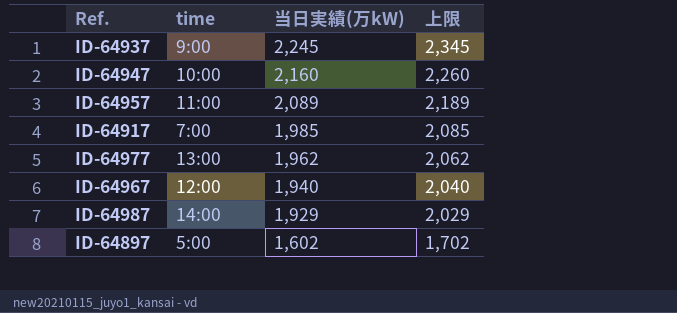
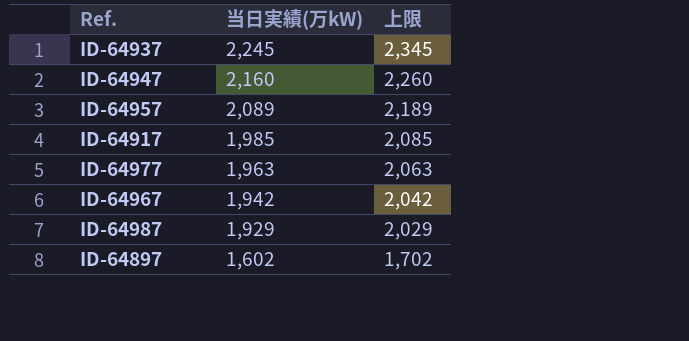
column time | position: 2 -> none
ID-64977 | 当日実績(万kW): 1,962 -> 1,963
ID-64977 | 上限: 2,062 -> 2,063
ID-64967 | 当日実績(万kW): 1,940 -> 1,942
ID-64967 | 上限: 2,040 -> 2,042

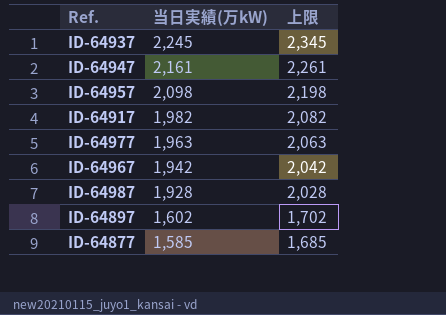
ID-64947 | 当日実績(万kW): 2,160 -> 2,161
ID-64947 | 上限: 2,260 -> 2,261
ID-64957 | 当日実績(万kW): 2,089 -> 2,098
ID-64957 | 上限: 2,189 -> 2,198
ID-64917 | 当日実績(万kW): 1,985 -> 1,982
ID-64917 | 上限: 2,085 -> 2,082
ID-64987 | 当日実績(万kW): 1,929 -> 1,928
ID-64987 | 上限: 2,029 -> 2,028
row ID-64877: none -> 1,585 | 1,685

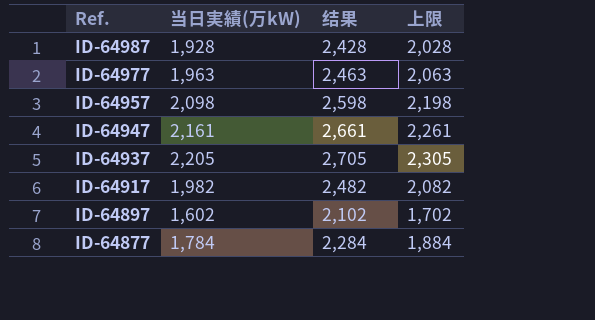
row order: 当日実績(万kW) descending -> Ref. descending
column 结果 | formula: none -> [当日実績(万kW)] + 500
row ID-64967: 1,942 | 2,042 -> none
ID-64937 | 当日実績(万kW): 2,245 -> 2,205
ID-64937 | 上限: 2,345 -> 2,305
ID-64877 | 当日実績(万kW): 1,585 -> 1,784
ID-64877 | 上限: 1,685 -> 1,884

